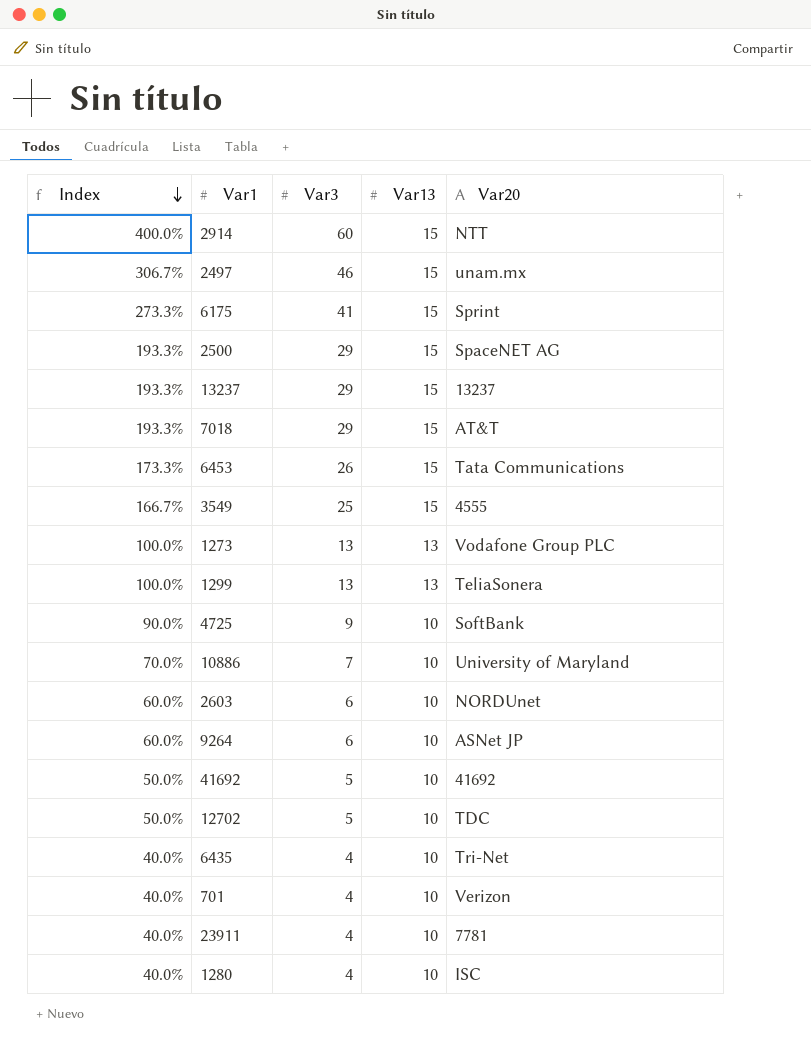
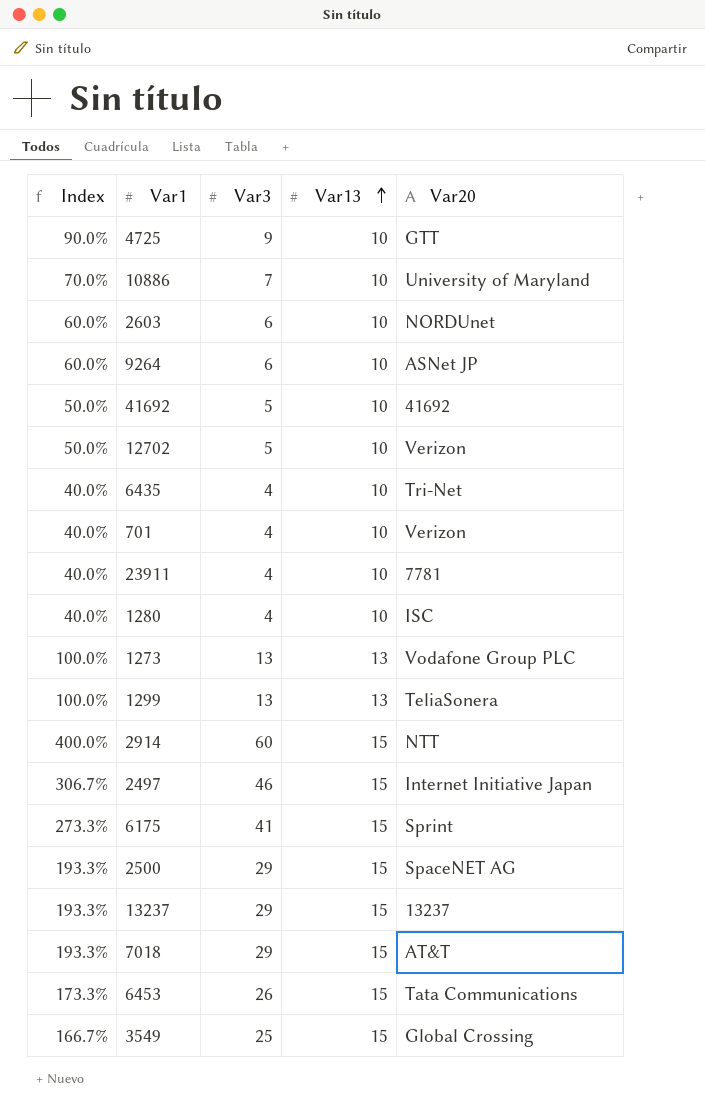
row order: Index descending -> Var13 ascending
4725 | Var20: SoftBank -> GTT
12702 | Var20: TDC -> Verizon
2497 | Var20: unam.mx -> Internet Initiative Japan
3549 | Var20: 4555 -> Global Crossing

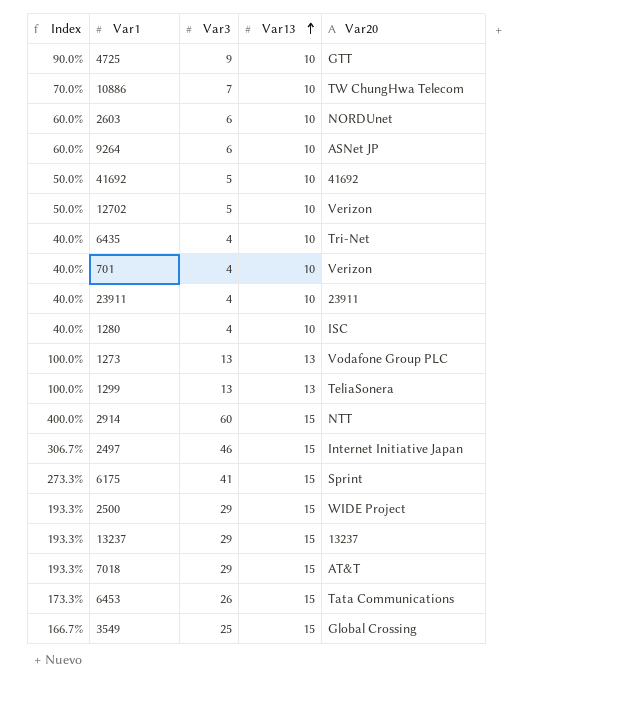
10886 | Var20: University of Maryland -> TW ChungHwa Telecom
23911 | Var20: 7781 -> 23911
2500 | Var20: SpaceNET AG -> WIDE Project

